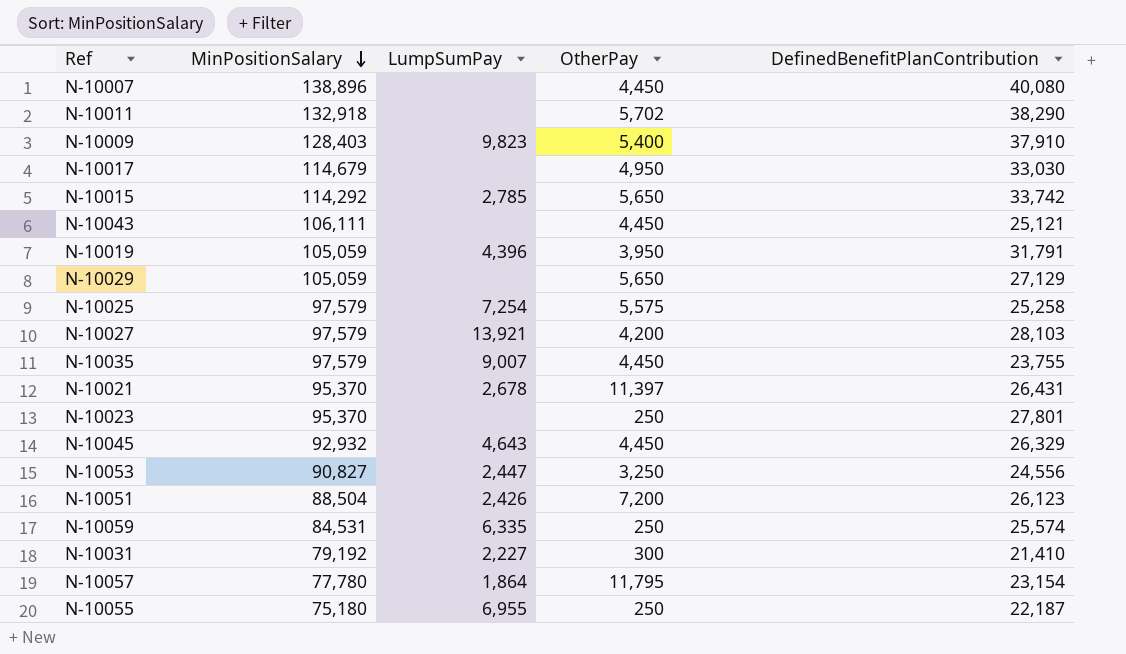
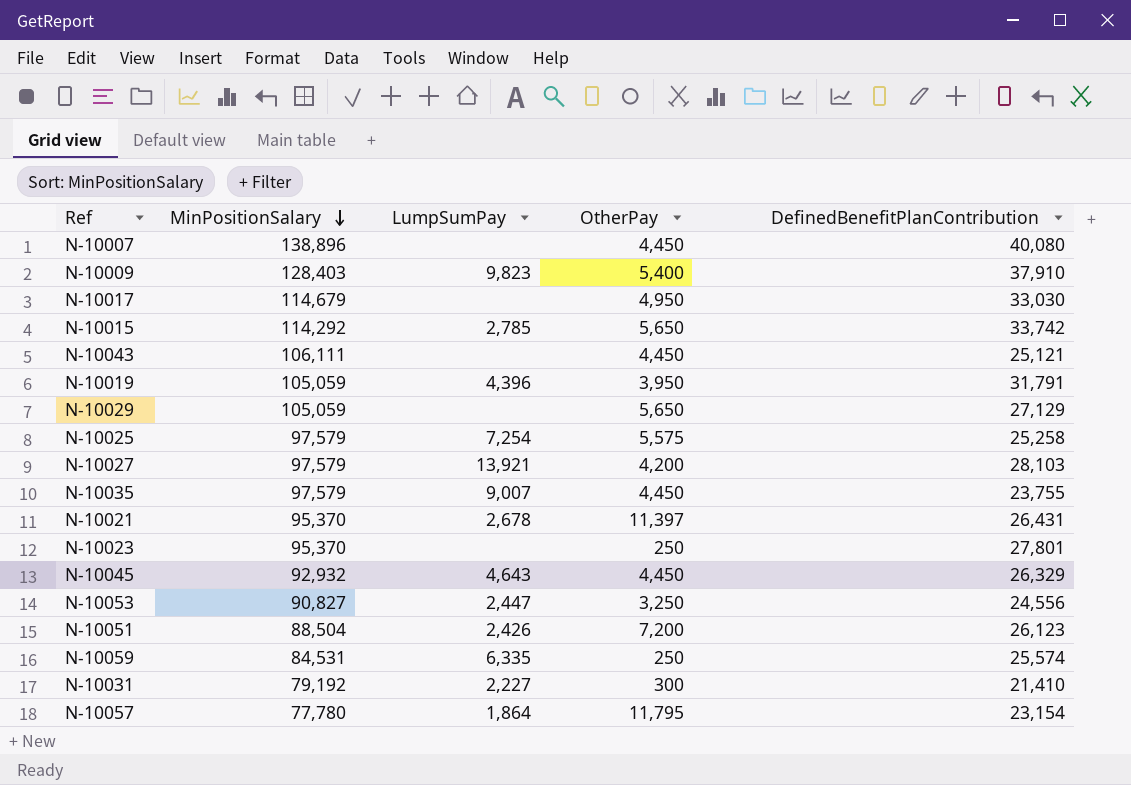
row N-10011: 132,918 | none | 5,702 | 38,290 -> none
row N-10055: 75,180 | 6,955 | 250 | 22,187 -> none

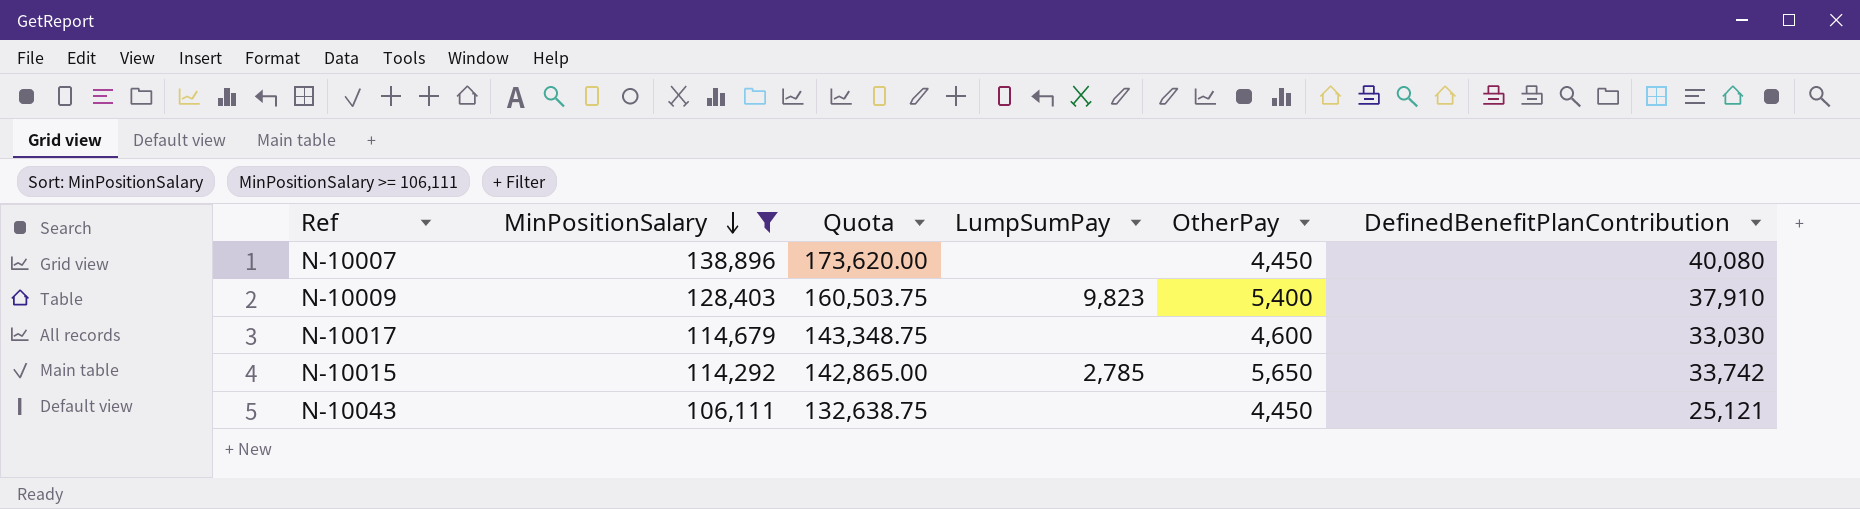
filter: none -> MinPositionSalary >= 106,111
column Quota | formula: none -> [MinPositionSalary] * 1.25
N-10017 | OtherPay: 4,950 -> 4,600

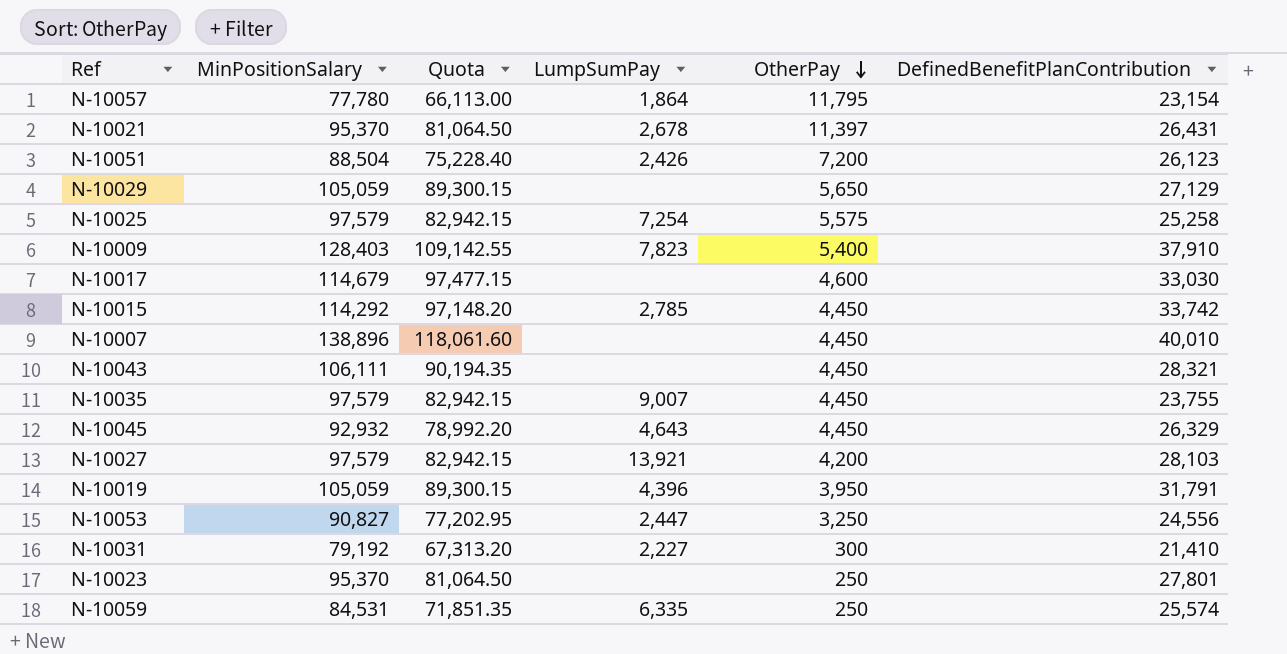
filter: MinPositionSalary >= 106,111 -> none
row order: MinPositionSalary descending -> OtherPay descending
column Quota | formula: [MinPositionSalary] * 1.25 -> [MinPositionSalary] * 0.85
N-10009 | LumpSumPay: 9,823 -> 7,823
N-10015 | OtherPay: 5,650 -> 4,450
N-10007 | DefinedBenefitPlanContribution: 40,080 -> 40,010
N-10043 | DefinedBenefitPlanContribution: 25,121 -> 28,321

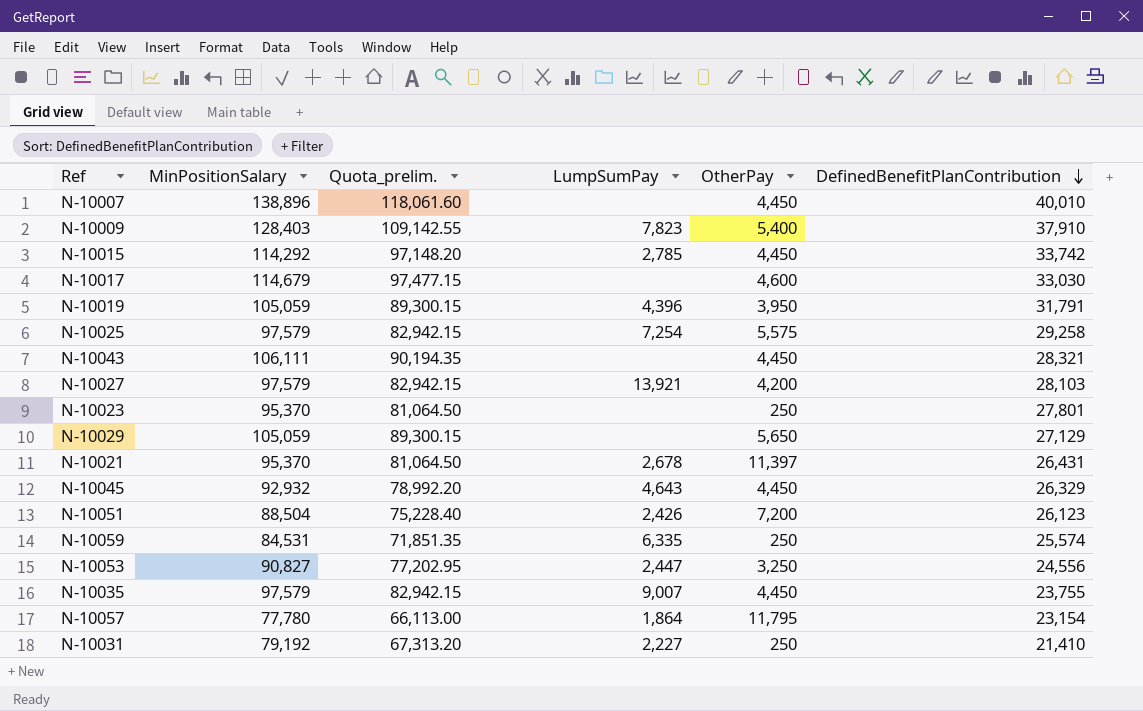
row order: OtherPay descending -> DefinedBenefitPlanContribution descending
column name: Quota -> Quota_prelim.
N-10025 | DefinedBenefitPlanContribution: 25,258 -> 29,258
N-10031 | OtherPay: 300 -> 250

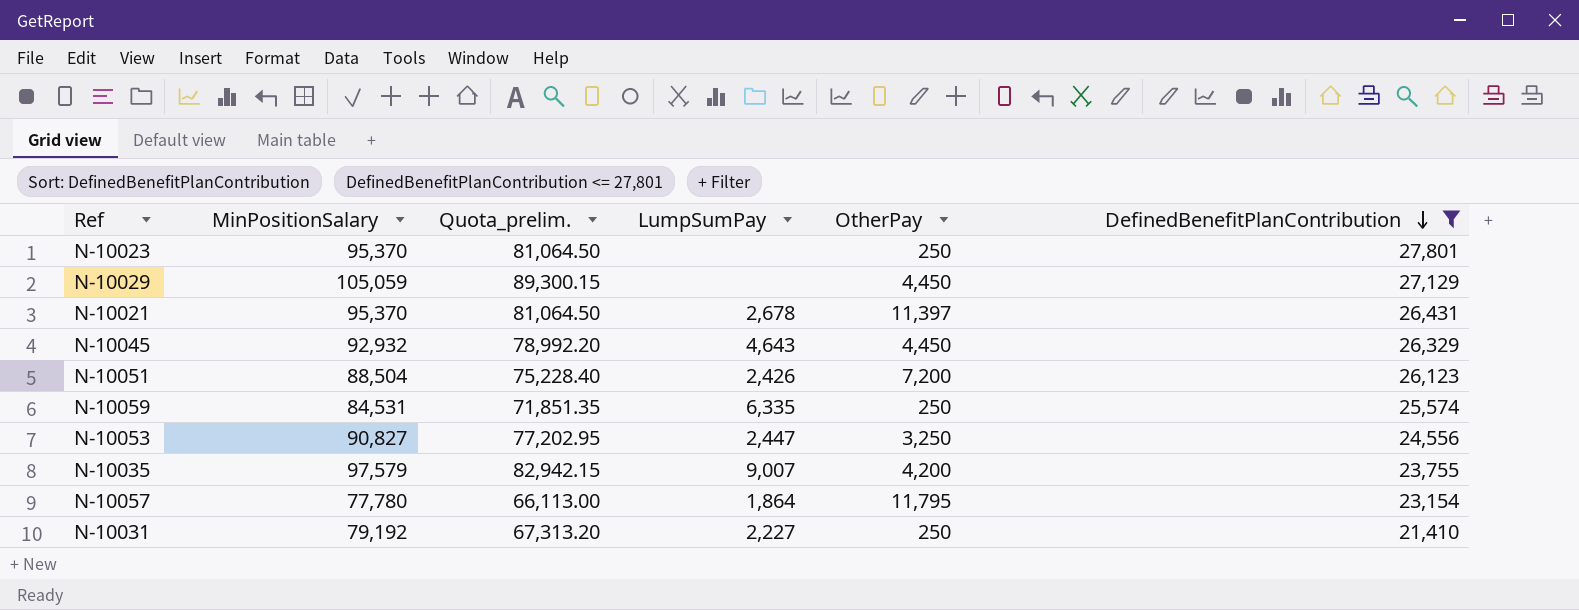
filter: none -> DefinedBenefitPlanContribution <= 27,801
N-10029 | OtherPay: 5,650 -> 4,450
N-10035 | OtherPay: 4,450 -> 4,200

